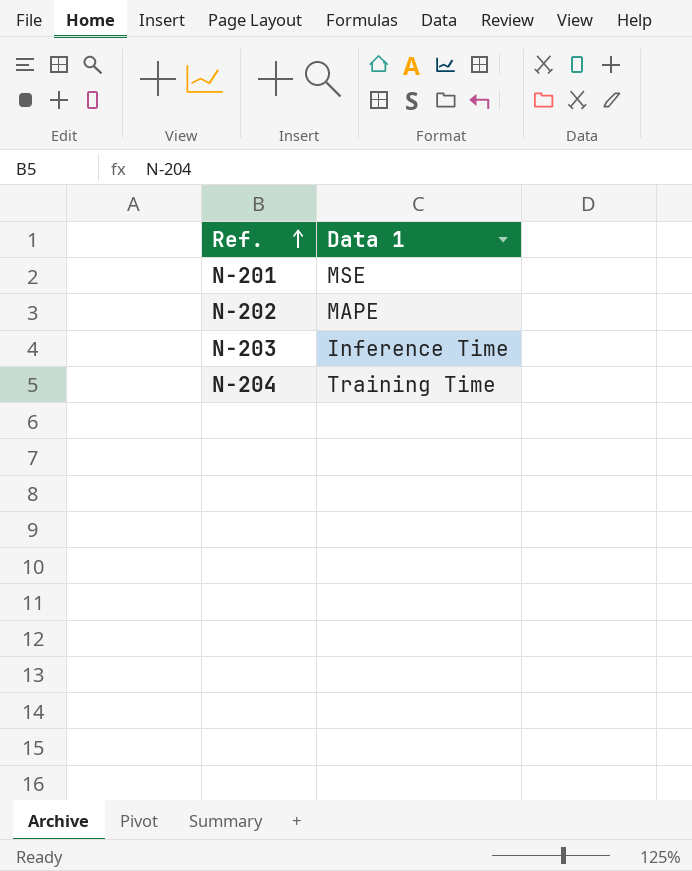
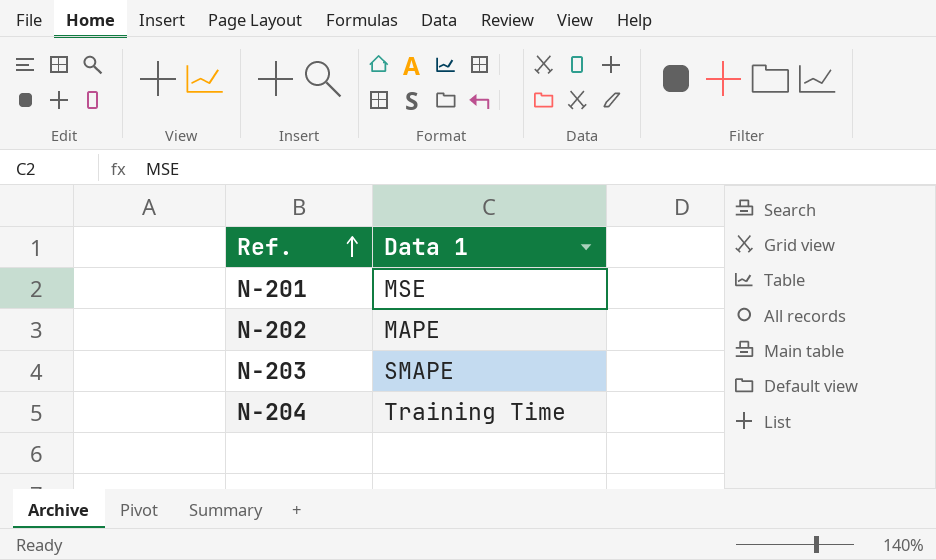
N-203 | Data 1: Inference Time -> SMAPE

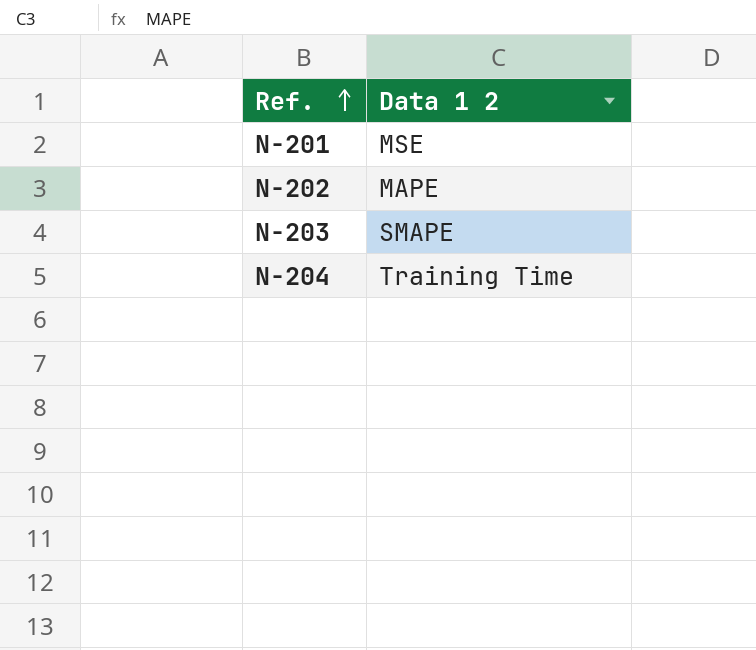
column name: Data 1 -> Data 1 2

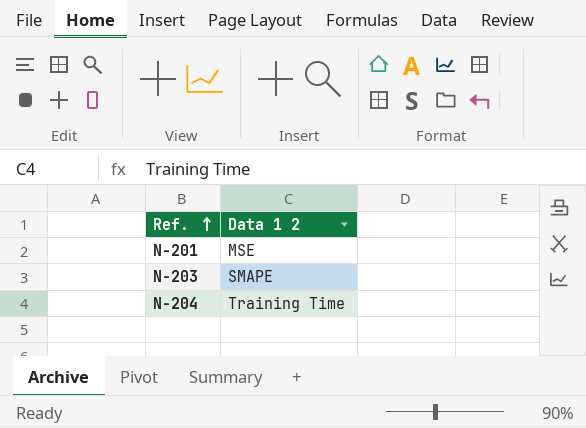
row N-202: MAPE -> none

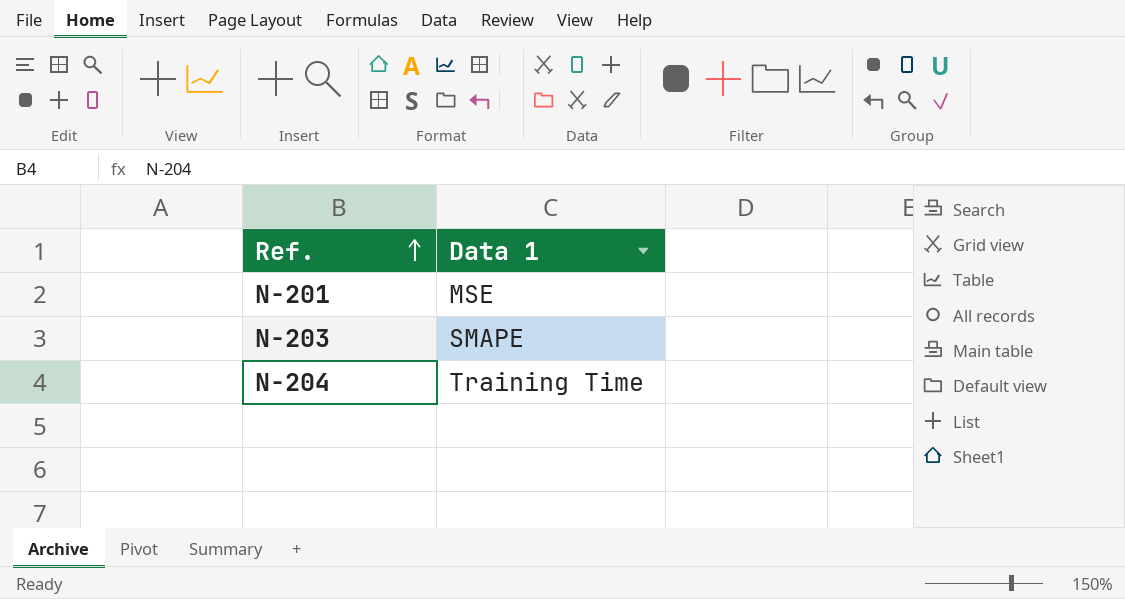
column name: Data 1 2 -> Data 1

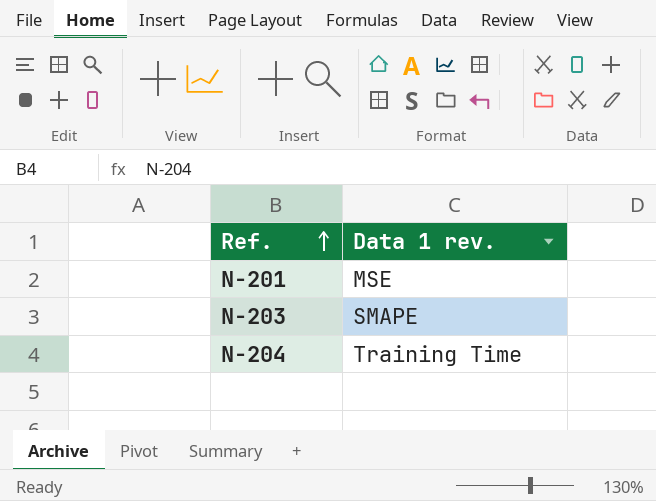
column name: Data 1 -> Data 1 rev.

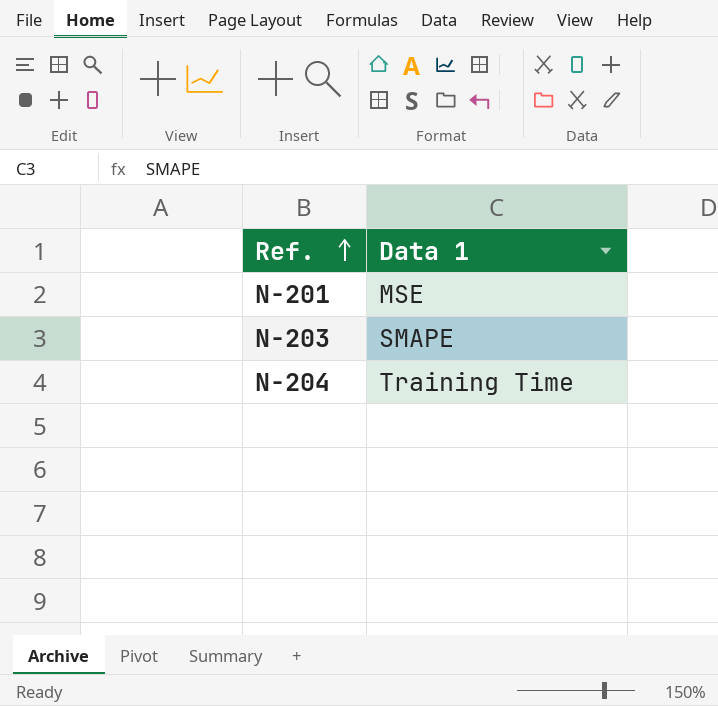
column name: Data 1 rev. -> Data 1

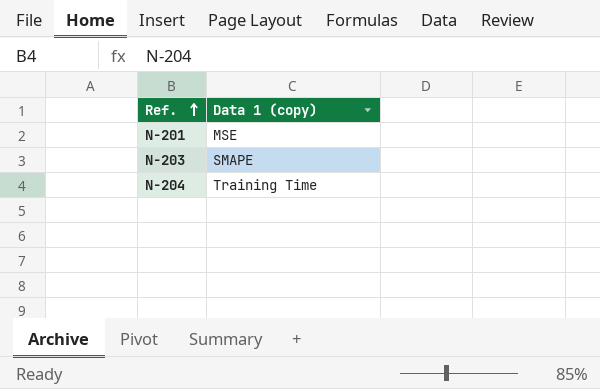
column name: Data 1 -> Data 1 (copy)

